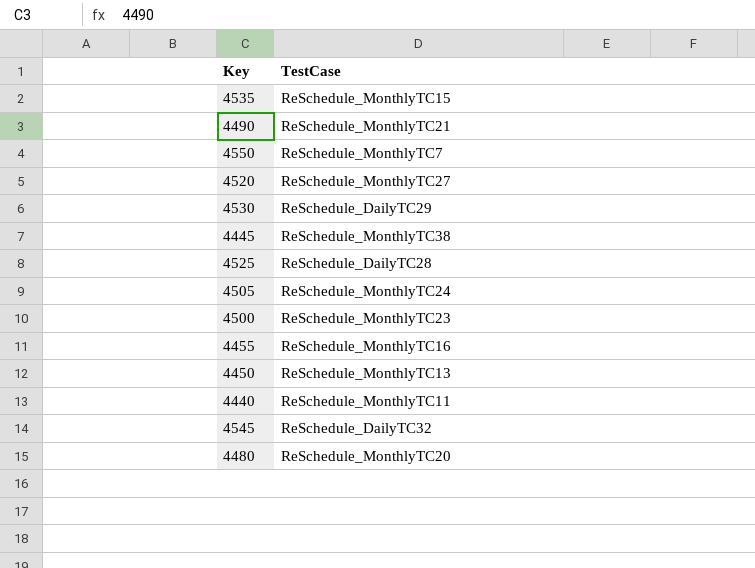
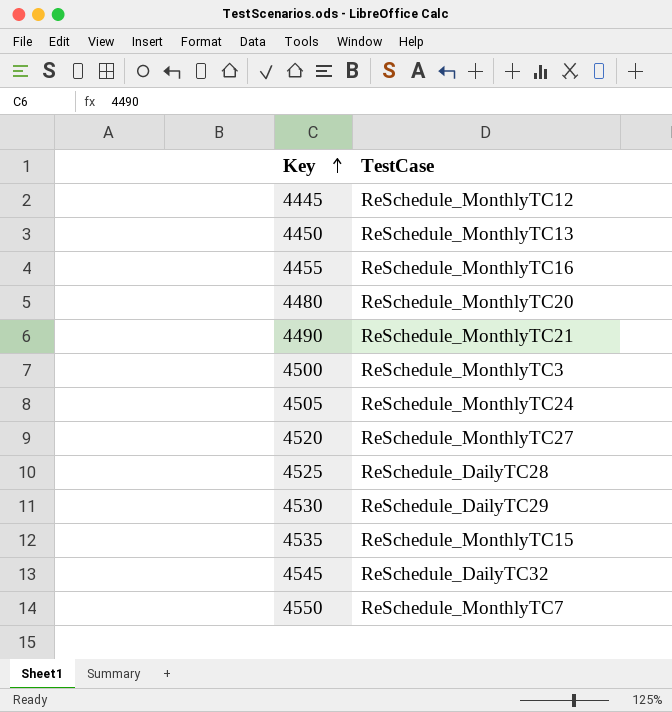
row order: none -> Key ascending
row 4440: ReSchedule_MonthlyTC11 -> none
4445 | TestCase: ReSchedule_MonthlyTC38 -> ReSchedule_MonthlyTC12
4500 | TestCase: ReSchedule_MonthlyTC23 -> ReSchedule_MonthlyTC3

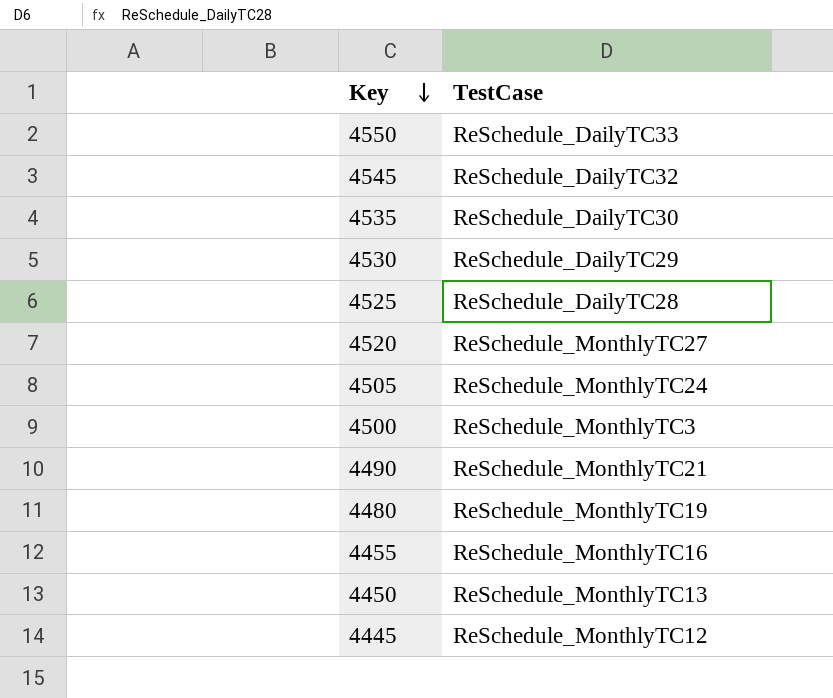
row order: Key ascending -> Key descending
4550 | TestCase: ReSchedule_MonthlyTC7 -> ReSchedule_DailyTC33
4535 | TestCase: ReSchedule_MonthlyTC15 -> ReSchedule_DailyTC30
4480 | TestCase: ReSchedule_MonthlyTC20 -> ReSchedule_MonthlyTC19

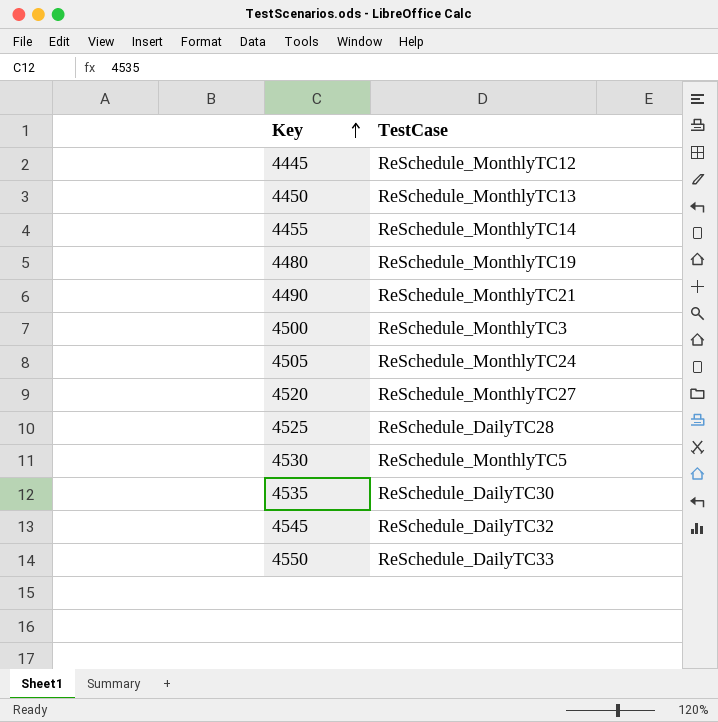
row order: Key descending -> Key ascending
4455 | TestCase: ReSchedule_MonthlyTC16 -> ReSchedule_MonthlyTC14
4530 | TestCase: ReSchedule_DailyTC29 -> ReSchedule_MonthlyTC5

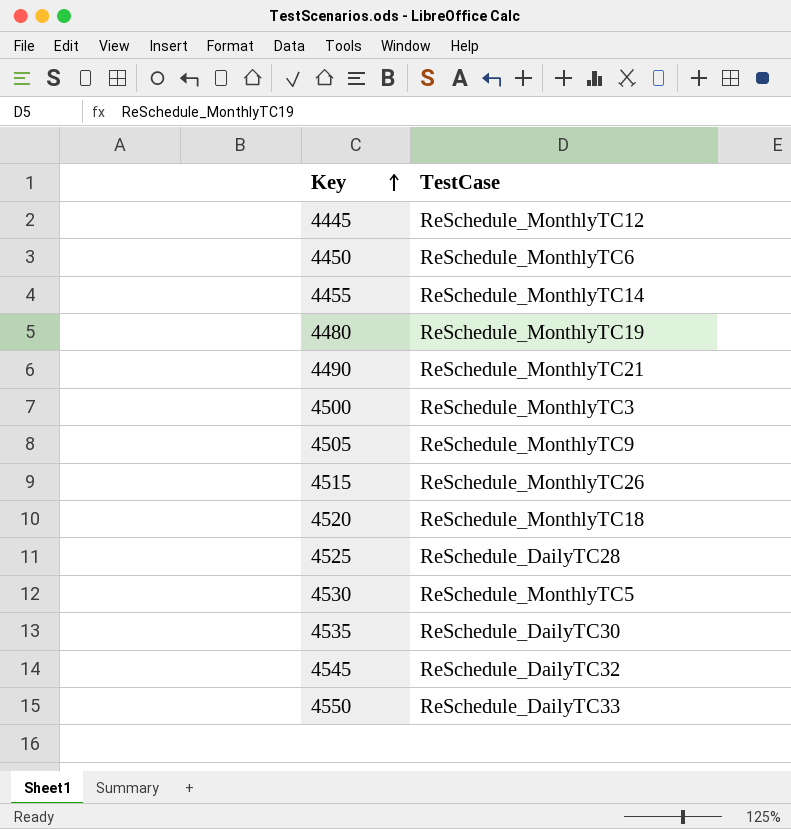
4450 | TestCase: ReSchedule_MonthlyTC13 -> ReSchedule_MonthlyTC6
4505 | TestCase: ReSchedule_MonthlyTC24 -> ReSchedule_MonthlyTC9
row 4515: none -> ReSchedule_MonthlyTC26
4520 | TestCase: ReSchedule_MonthlyTC27 -> ReSchedule_MonthlyTC18

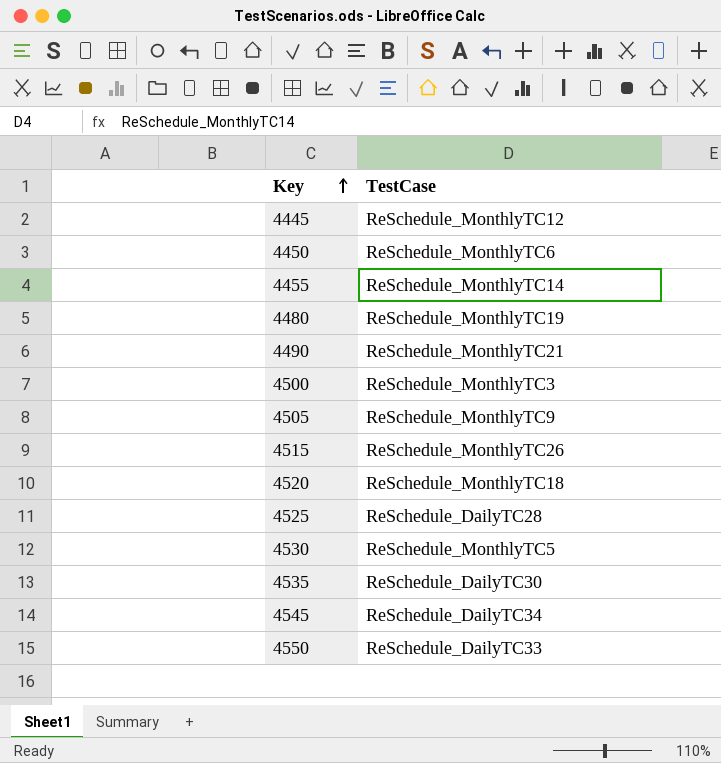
4545 | TestCase: ReSchedule_DailyTC32 -> ReSchedule_DailyTC34

